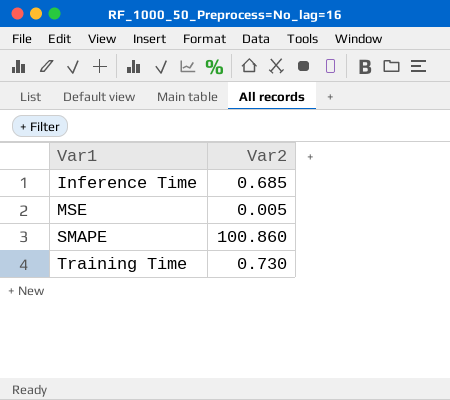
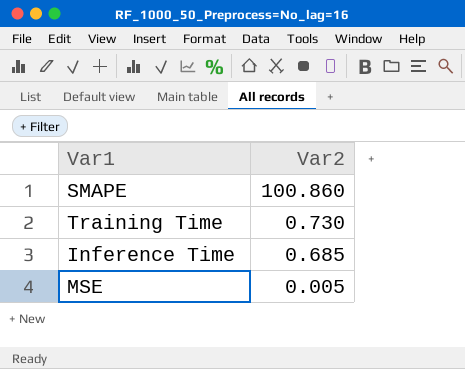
row order: Var1 ascending -> Var2 descending

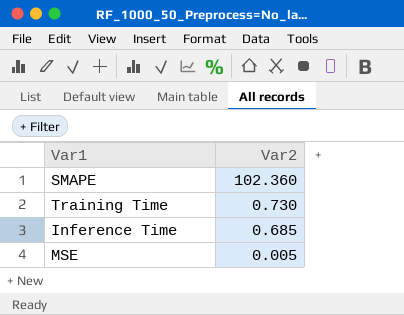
SMAPE | Var2: 100.860 -> 102.360

